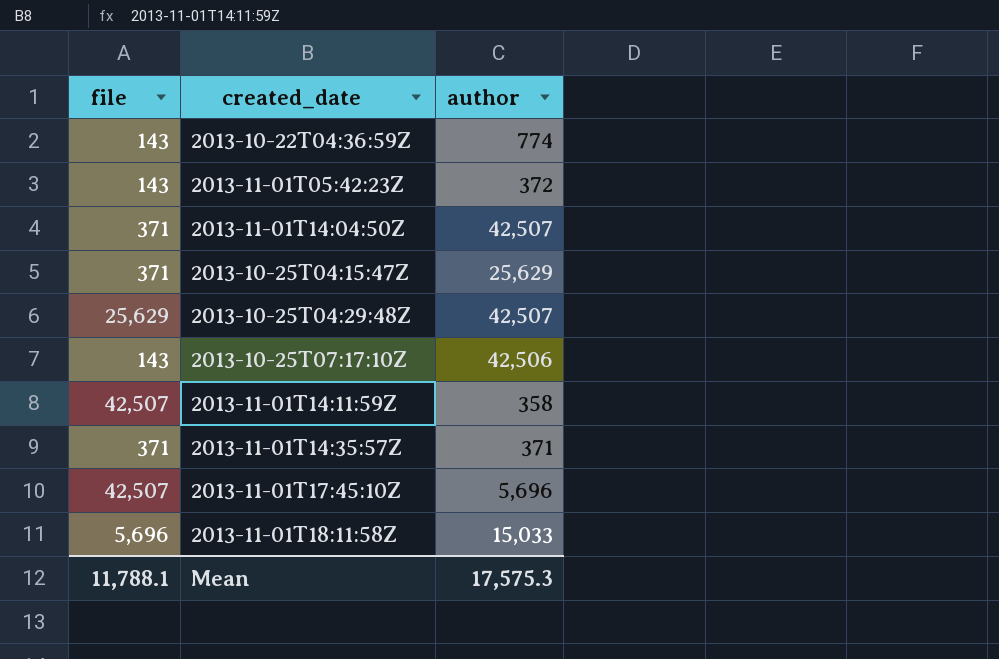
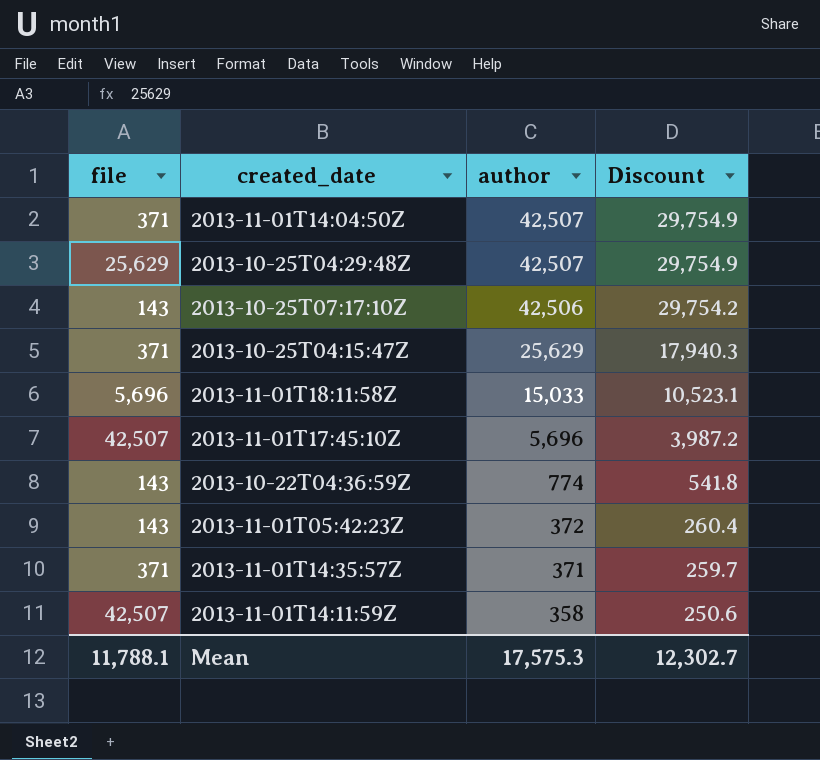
row order: none -> author descending
column Discount | formula: none -> [author] * 0.7

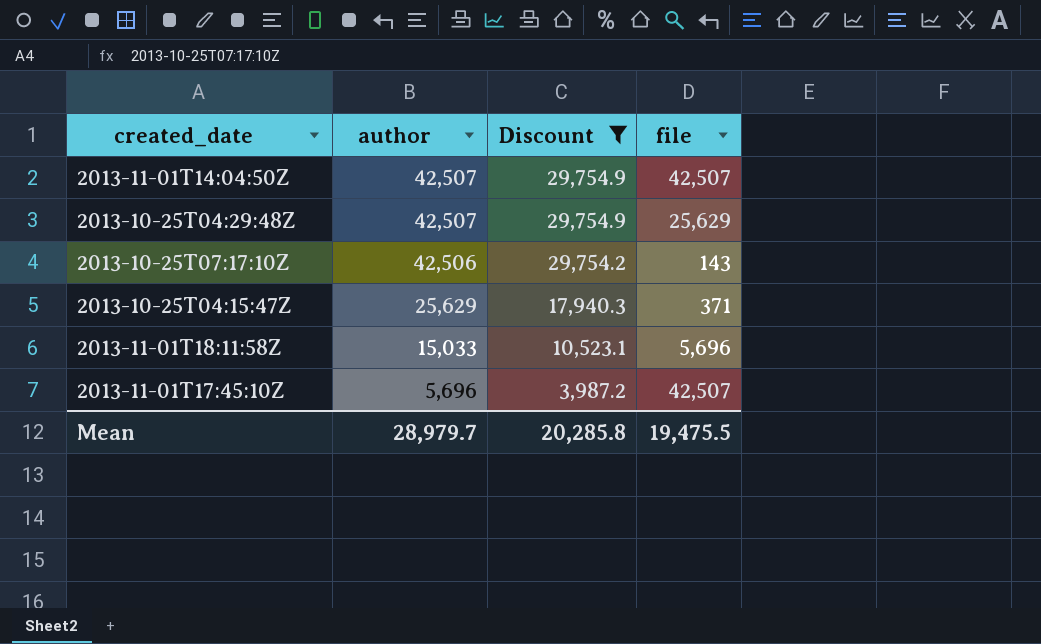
filter: none -> Discount >= 3,987.2
column file | position: 1 -> 4
2013-11-01T14:04:50Z | file: 371 -> 42,507
Mean | author: 17,575.3 -> 28,979.7
Mean | Discount: 12,302.7 -> 20,285.8
Mean | file: 11,788.1 -> 19,475.5

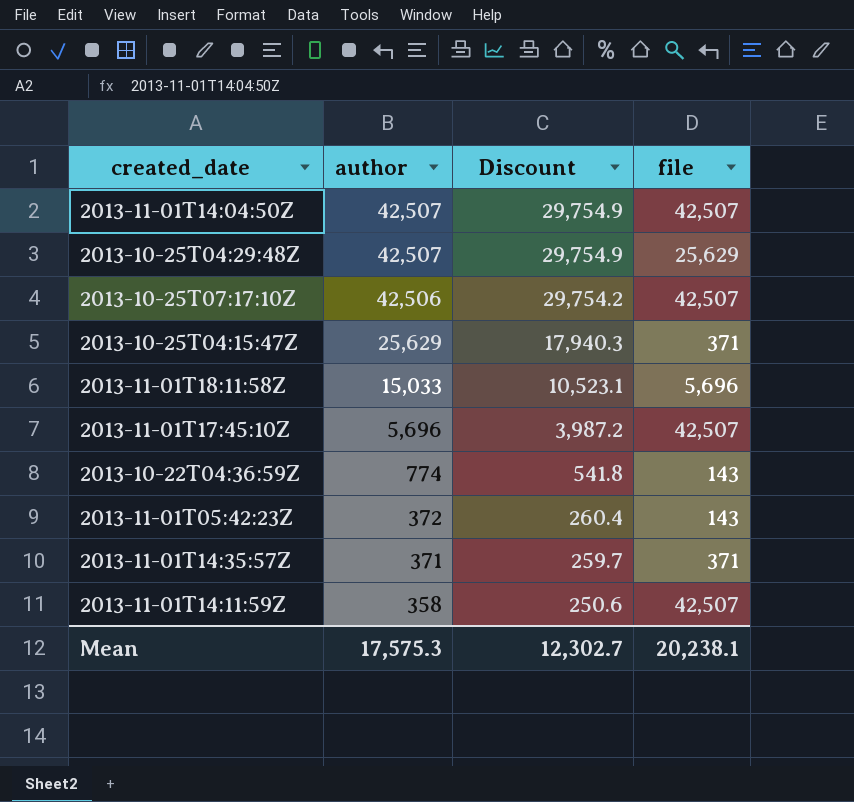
filter: Discount >= 3,987.2 -> none
2013-10-25T07:17:10Z | file: 143 -> 42,507
Mean | author: 28,979.7 -> 17,575.3
Mean | Discount: 20,285.8 -> 12,302.7
Mean | file: 19,475.5 -> 20,238.1

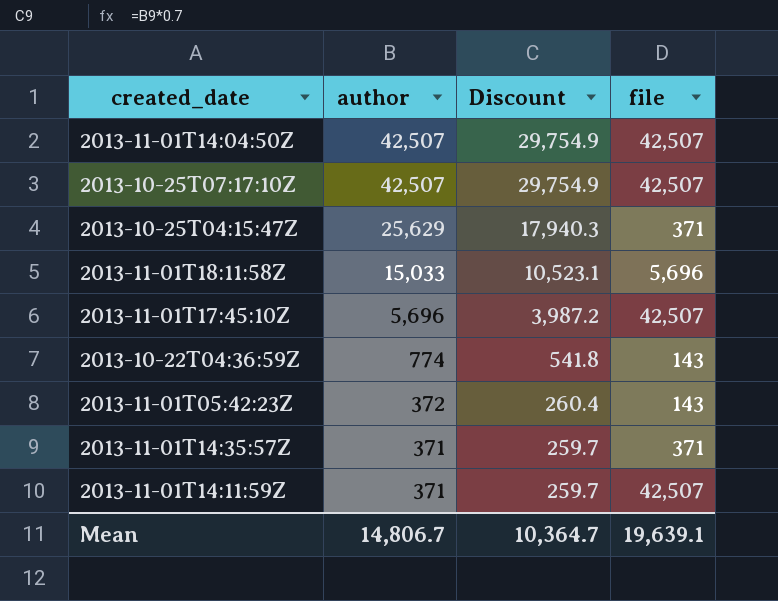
row 2013-10-25T04:29:48Z: 42,507 | 29,754.9 | 25,629 -> none
2013-10-25T07:17:10Z | author: 42,506 -> 42,507
2013-10-25T07:17:10Z | Discount: 29,754.2 -> 29,754.9
2013-11-01T14:11:59Z | author: 358 -> 371
2013-11-01T14:11:59Z | Discount: 250.6 -> 259.7
Mean | author: 17,575.3 -> 14,806.7
Mean | Discount: 12,302.7 -> 10,364.7
Mean | file: 20,238.1 -> 19,639.1

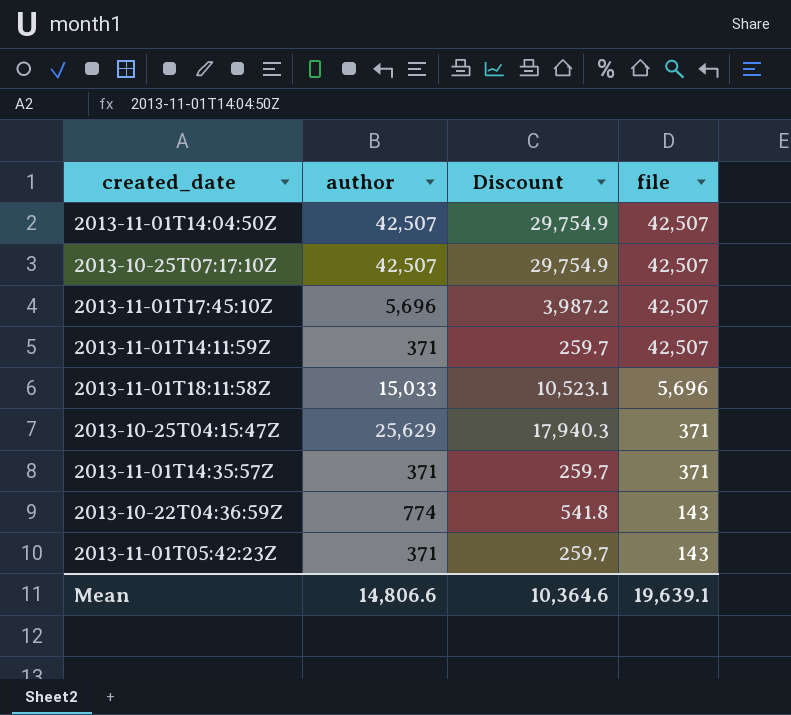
row order: author descending -> file descending
2013-11-01T05:42:23Z | author: 372 -> 371
2013-11-01T05:42:23Z | Discount: 260.4 -> 259.7
Mean | author: 14,806.7 -> 14,806.6
Mean | Discount: 10,364.7 -> 10,364.6

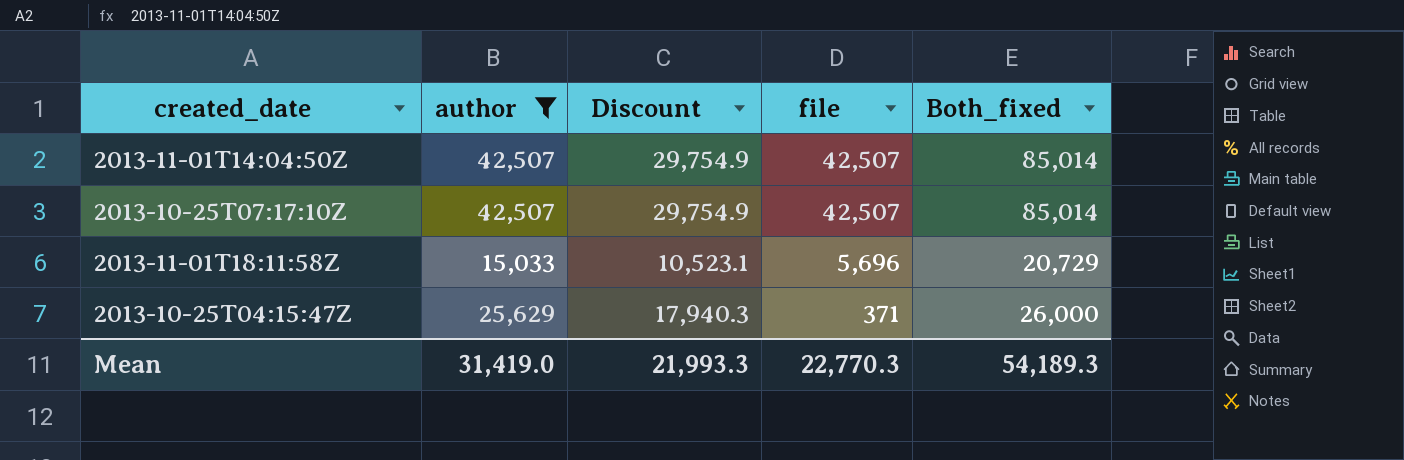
filter: none -> author >= 15,033
column Both_fixed | formula: none -> [author] + [file]
Mean | author: 14,806.6 -> 31,419.0
Mean | Discount: 10,364.6 -> 21,993.3
Mean | file: 19,639.1 -> 22,770.3

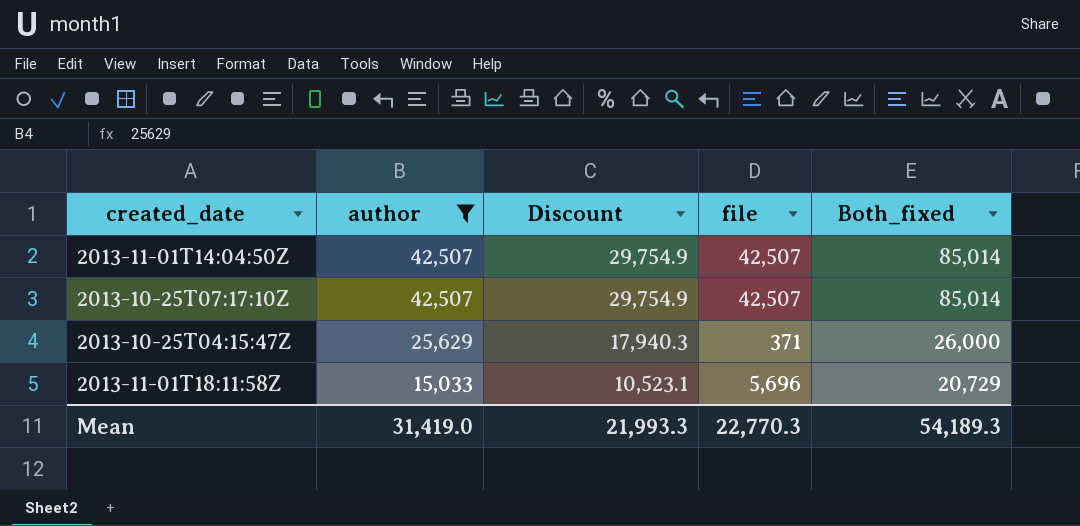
row order: file descending -> author descending

